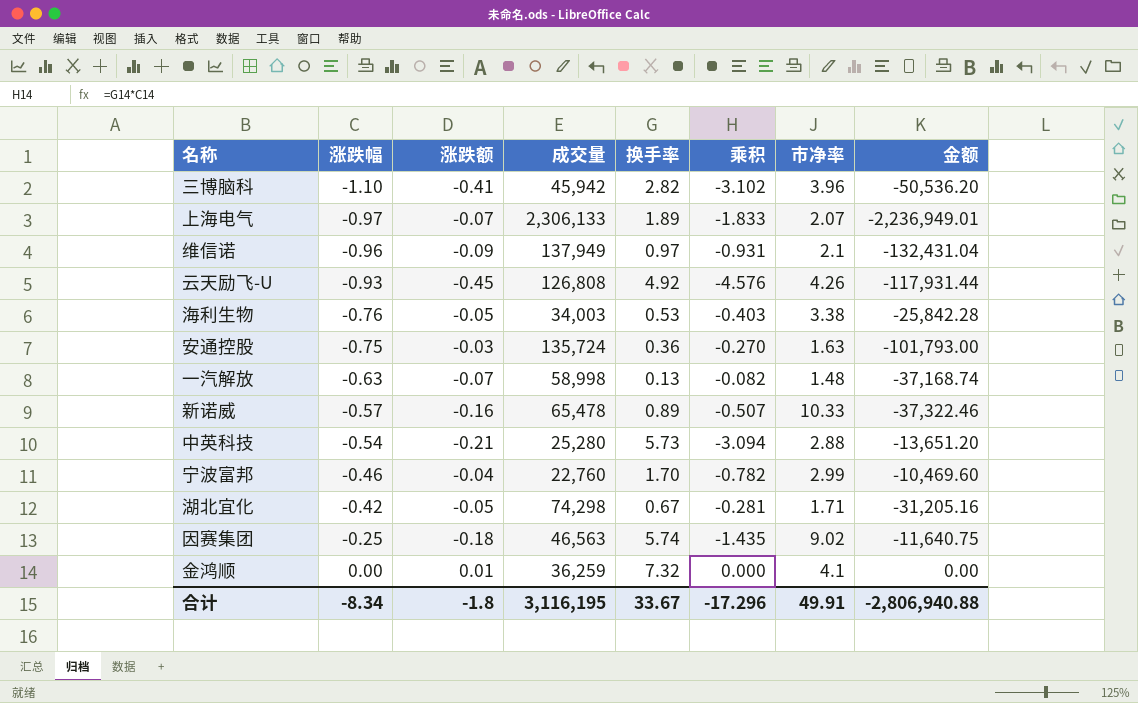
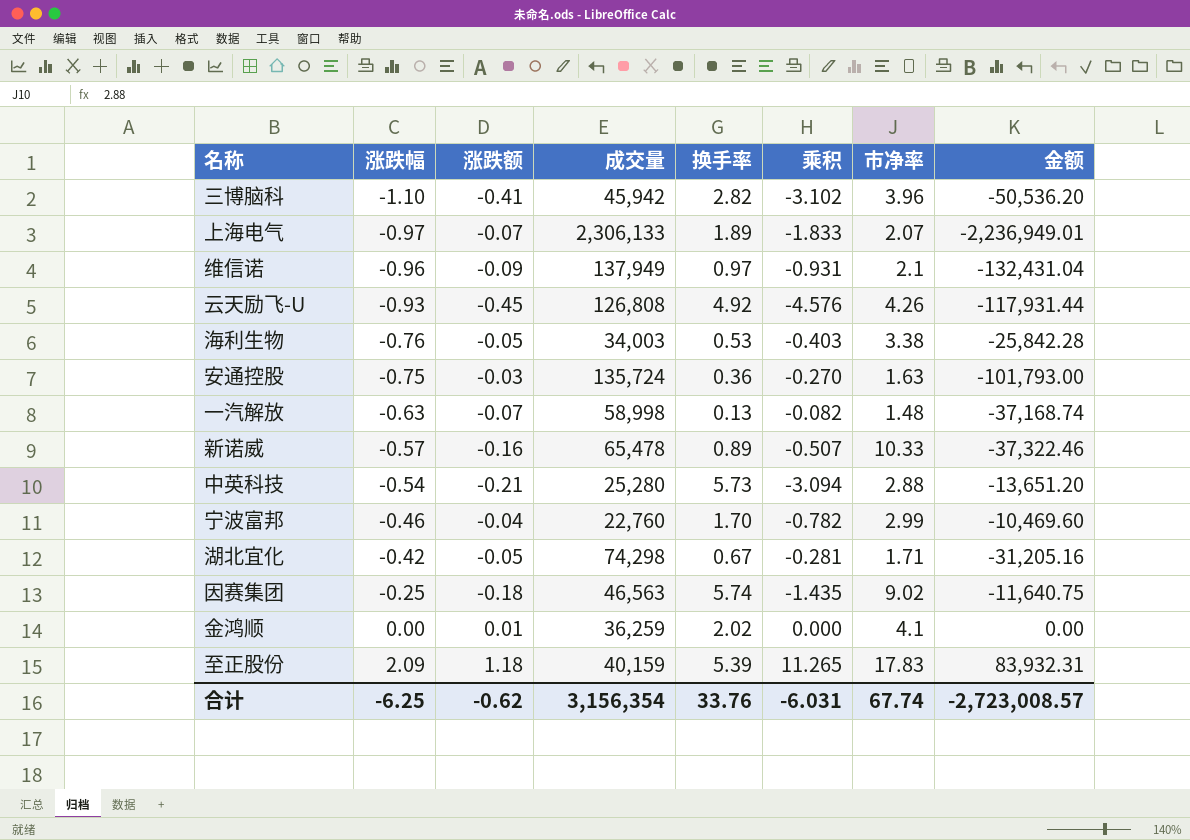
金鸿顺 | 换手率: 7.32 -> 2.02
row 至正股份: none -> 2.09 | 1.18 | 40,159 | 5.39 | 11.265 | 17.83 | 83,932.31
合计 | 涨跌幅: -8.34 -> -6.25
合计 | 涨跌额: -1.8 -> -0.62
合计 | 成交量: 3,116,195 -> 3,156,354
合计 | 换手率: 33.67 -> 33.76
合计 | 乘积: -17.296 -> -6.031
合计 | 市净率: 49.91 -> 67.74
合计 | 金额: -2,806,940.88 -> -2,723,008.57

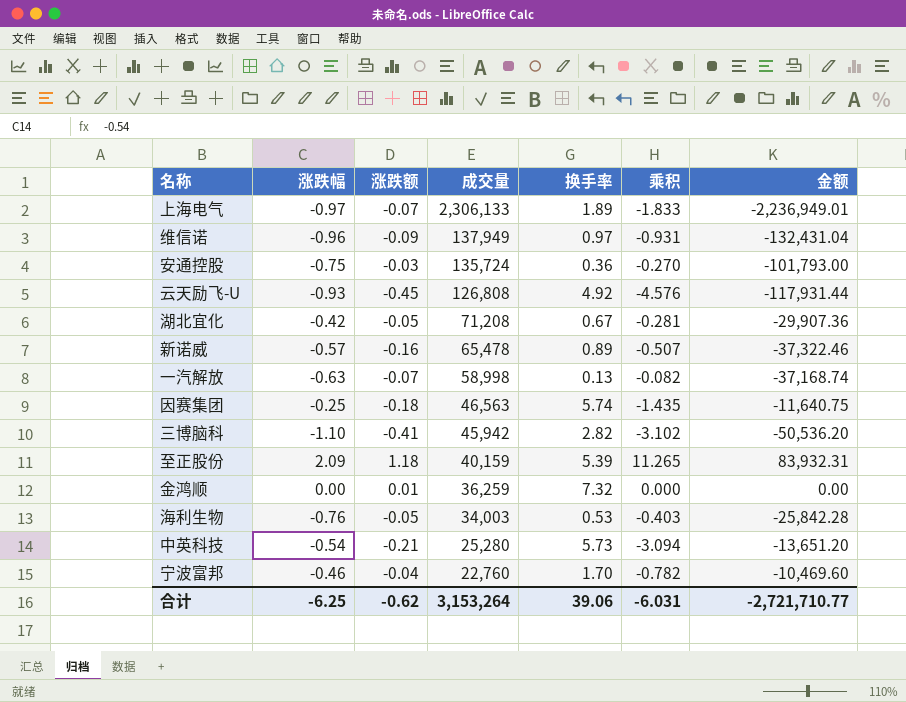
row order: 涨跌幅 ascending -> 成交量 descending
column 市净率 | position: 7 -> none
湖北宜化 | 成交量: 74,298 -> 71,208
湖北宜化 | 金额: -31,205.16 -> -29,907.36
金鸿顺 | 换手率: 2.02 -> 7.32
合计 | 成交量: 3,156,354 -> 3,153,264
合计 | 换手率: 33.76 -> 39.06
合计 | 金额: -2,723,008.57 -> -2,721,710.77

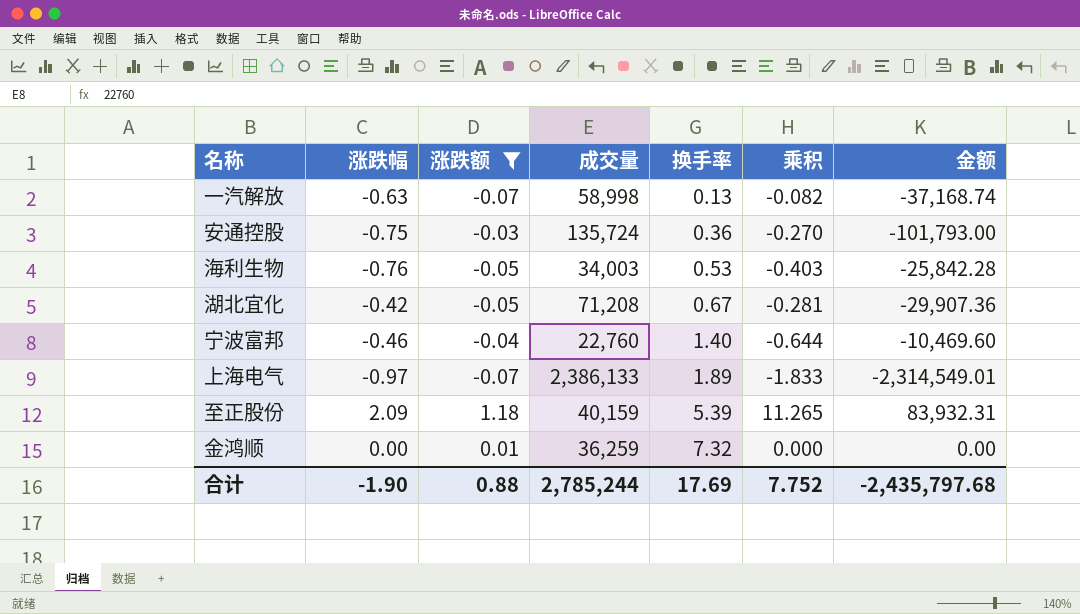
filter: none -> 涨跌额 >= -0.07
row order: 成交量 descending -> 换手率 ascending
宁波富邦 | 换手率: 1.70 -> 1.40
宁波富邦 | 乘积: -0.782 -> -0.644
上海电气 | 成交量: 2,306,133 -> 2,386,133
上海电气 | 金额: -2,236,949.01 -> -2,314,549.01
合计 | 涨跌幅: -6.25 -> -1.90
合计 | 涨跌额: -0.62 -> 0.88
合计 | 成交量: 3,153,264 -> 2,785,244
合计 | 换手率: 39.06 -> 17.69
合计 | 乘积: -6.031 -> 7.752
合计 | 金额: -2,721,710.77 -> -2,435,797.68

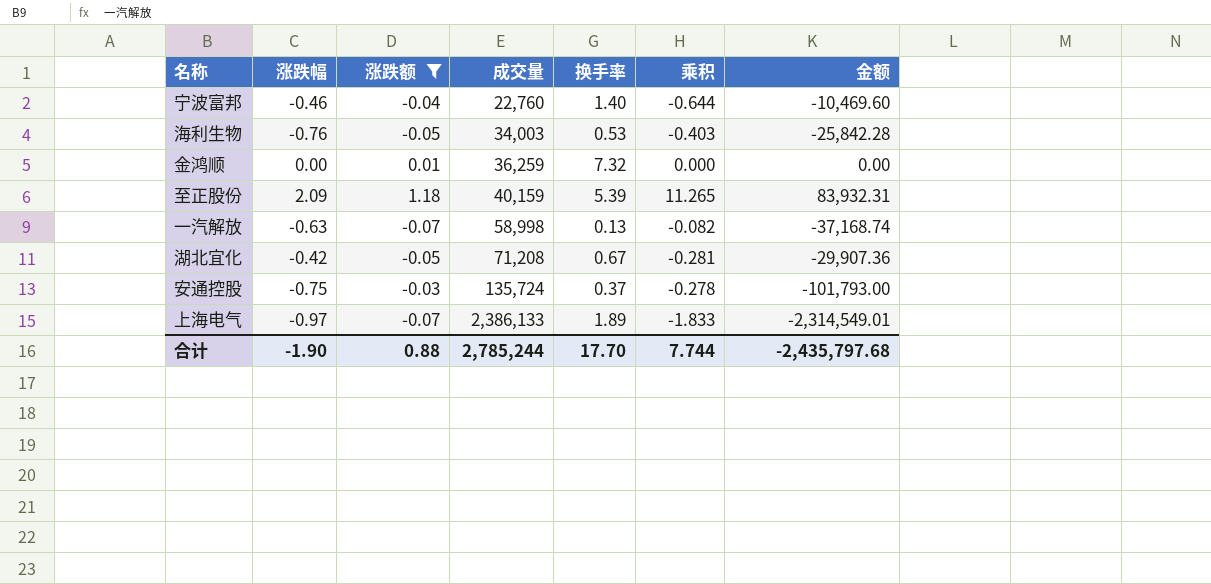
row order: 换手率 ascending -> 成交量 ascending
安通控股 | 换手率: 0.36 -> 0.37
安通控股 | 乘积: -0.270 -> -0.278
合计 | 换手率: 17.69 -> 17.70
合计 | 乘积: 7.752 -> 7.744

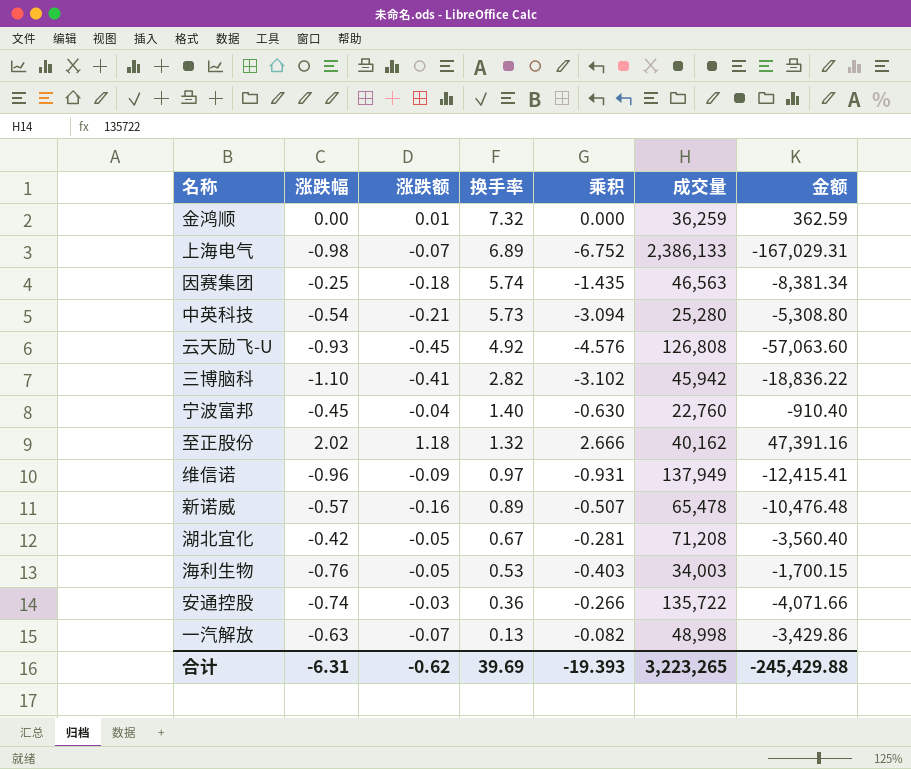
filter: 涨跌额 >= -0.07 -> none
row order: 成交量 ascending -> 换手率 descending
column 成交量 | position: 4 -> 6
column 金额 | formula: [涨跌幅] * [成交量] -> [涨跌额] * [成交量]
上海电气 | 涨跌幅: -0.97 -> -0.98
上海电气 | 换手率: 1.89 -> 6.89
上海电气 | 乘积: -1.833 -> -6.752
宁波富邦 | 涨跌幅: -0.46 -> -0.45
宁波富邦 | 乘积: -0.644 -> -0.630
至正股份 | 涨跌幅: 2.09 -> 2.02
至正股份 | 换手率: 5.39 -> 1.32
至正股份 | 乘积: 11.265 -> 2.666
至正股份 | 成交量: 40,159 -> 40,162
安通控股 | 涨跌幅: -0.75 -> -0.74
安通控股 | 换手率: 0.37 -> 0.36
安通控股 | 乘积: -0.278 -> -0.266
安通控股 | 成交量: 135,724 -> 135,722
一汽解放 | 成交量: 58,998 -> 48,998
合计 | 涨跌幅: -1.90 -> -6.31
合计 | 涨跌额: 0.88 -> -0.62
合计 | 换手率: 17.70 -> 39.69
合计 | 乘积: 7.744 -> -19.393
合计 | 成交量: 2,785,244 -> 3,223,265
合计 | 金额: -2,435,797.68 -> -245,429.88

